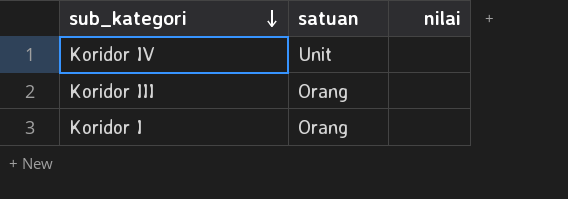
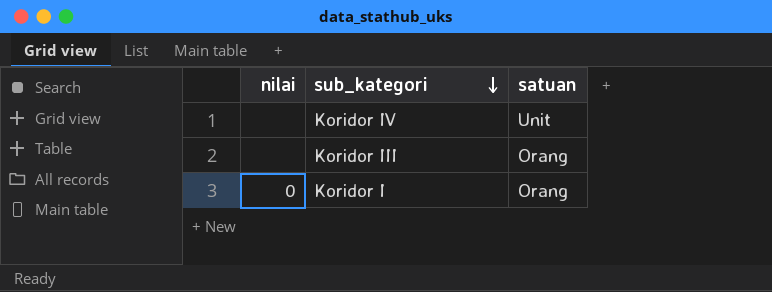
column nilai | position: 3 -> 1
Koridor I | nilai: none -> 0

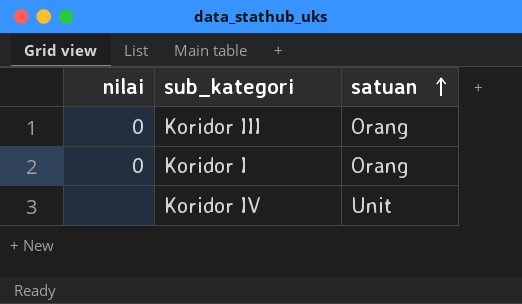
row order: sub_kategori descending -> satuan ascending
Koridor III | nilai: none -> 0

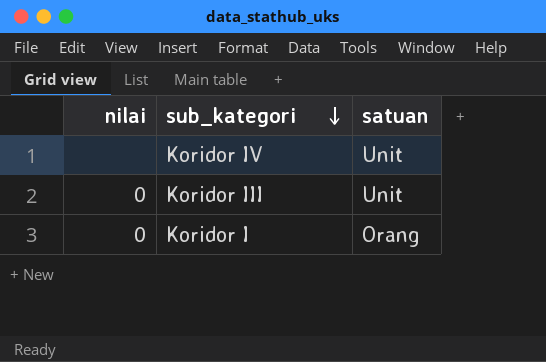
row order: satuan ascending -> sub_kategori descending
Koridor III | satuan: Orang -> Unit

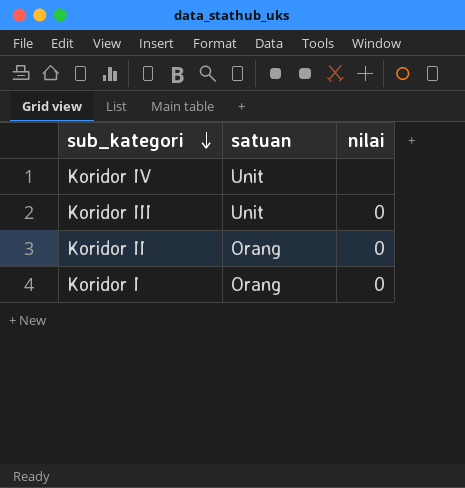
column nilai | position: 1 -> 3
row Koridor II: none -> Orang | 0

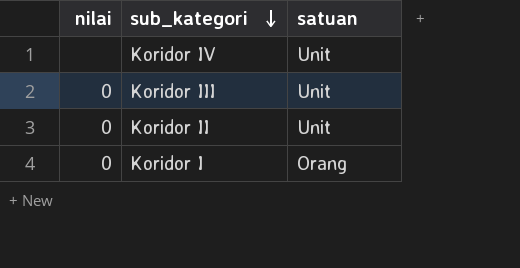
column nilai | position: 3 -> 1
Koridor II | satuan: Orang -> Unit

